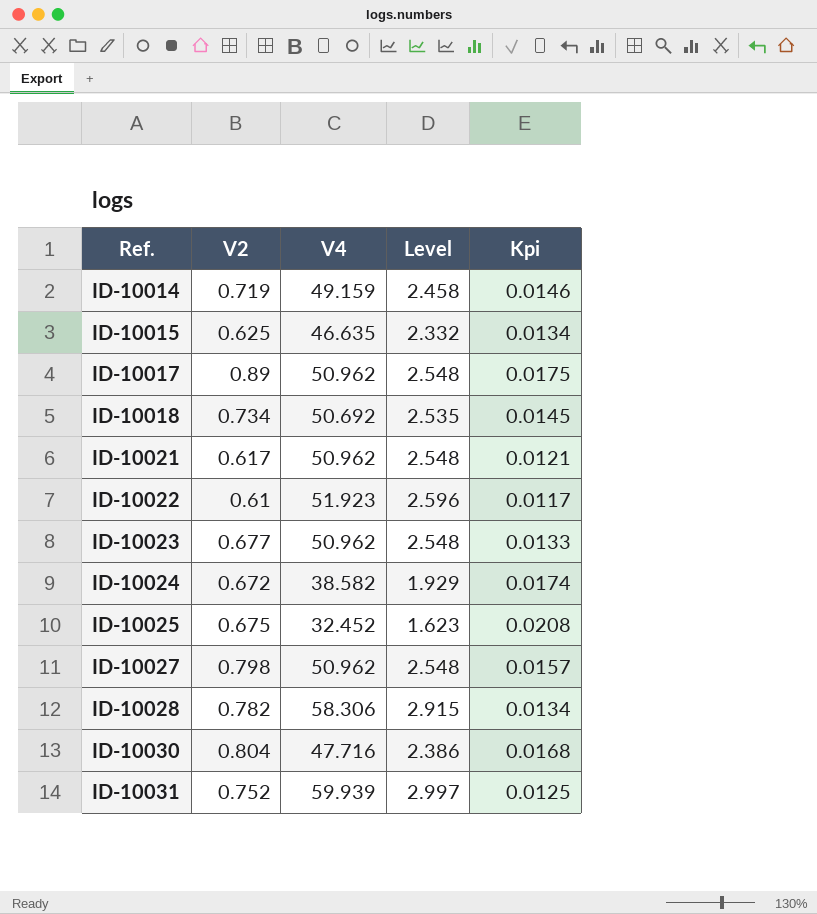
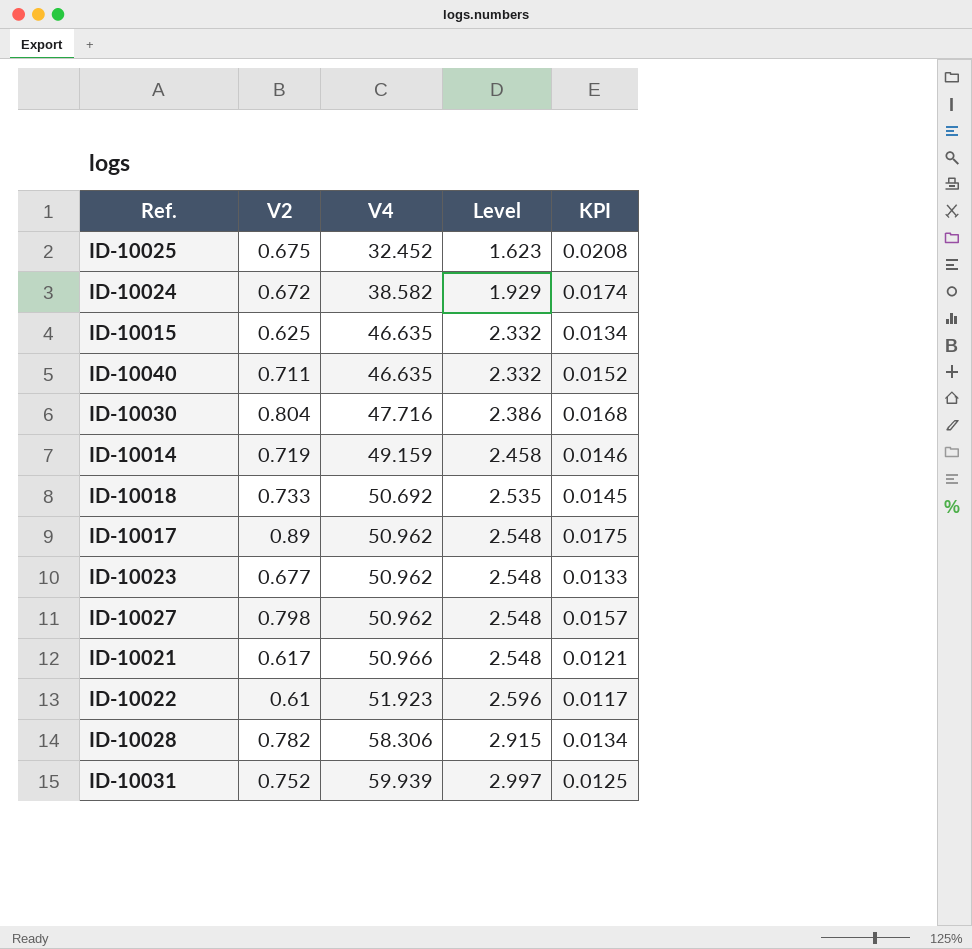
row order: Ref. ascending -> V4 ascending
column name: Kpi -> KPI
row ID-10040: none -> 0.711 | 46.635 | 2.332 | 0.0152
ID-10018 | V2: 0.734 -> 0.733
ID-10021 | V4: 50.962 -> 50.966

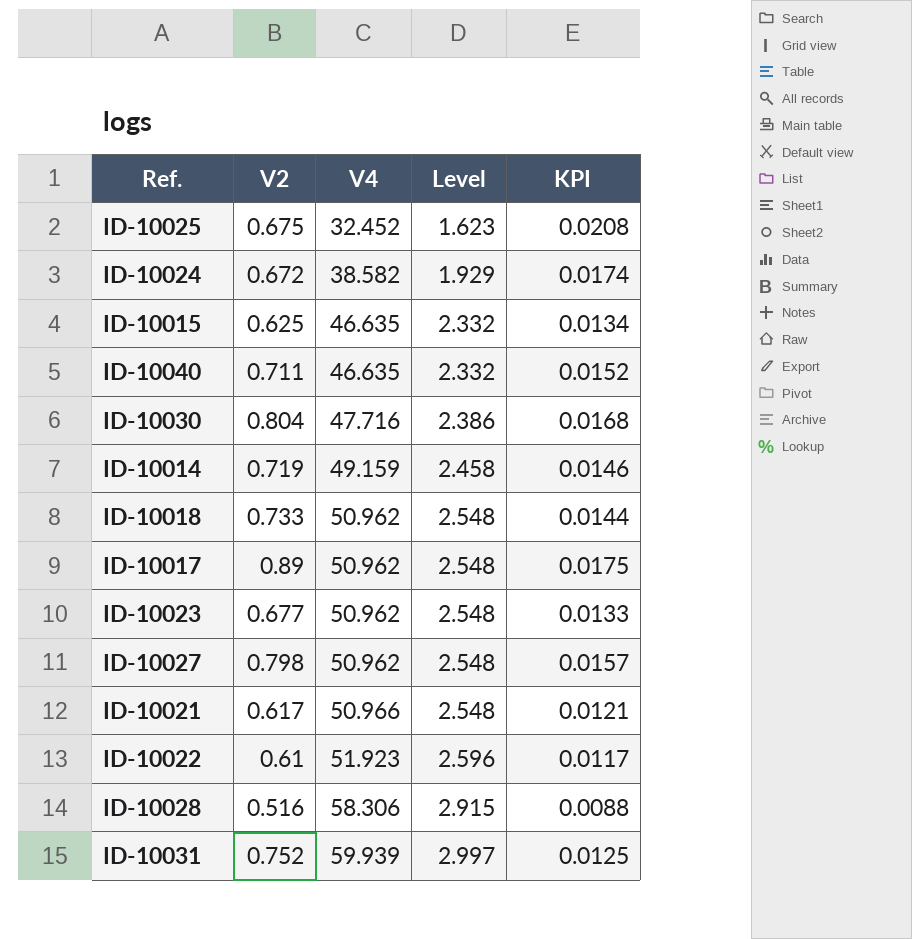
ID-10018 | V4: 50.692 -> 50.962
ID-10018 | Level: 2.535 -> 2.548
ID-10018 | KPI: 0.0145 -> 0.0144
ID-10028 | V2: 0.782 -> 0.516
ID-10028 | KPI: 0.0134 -> 0.0088

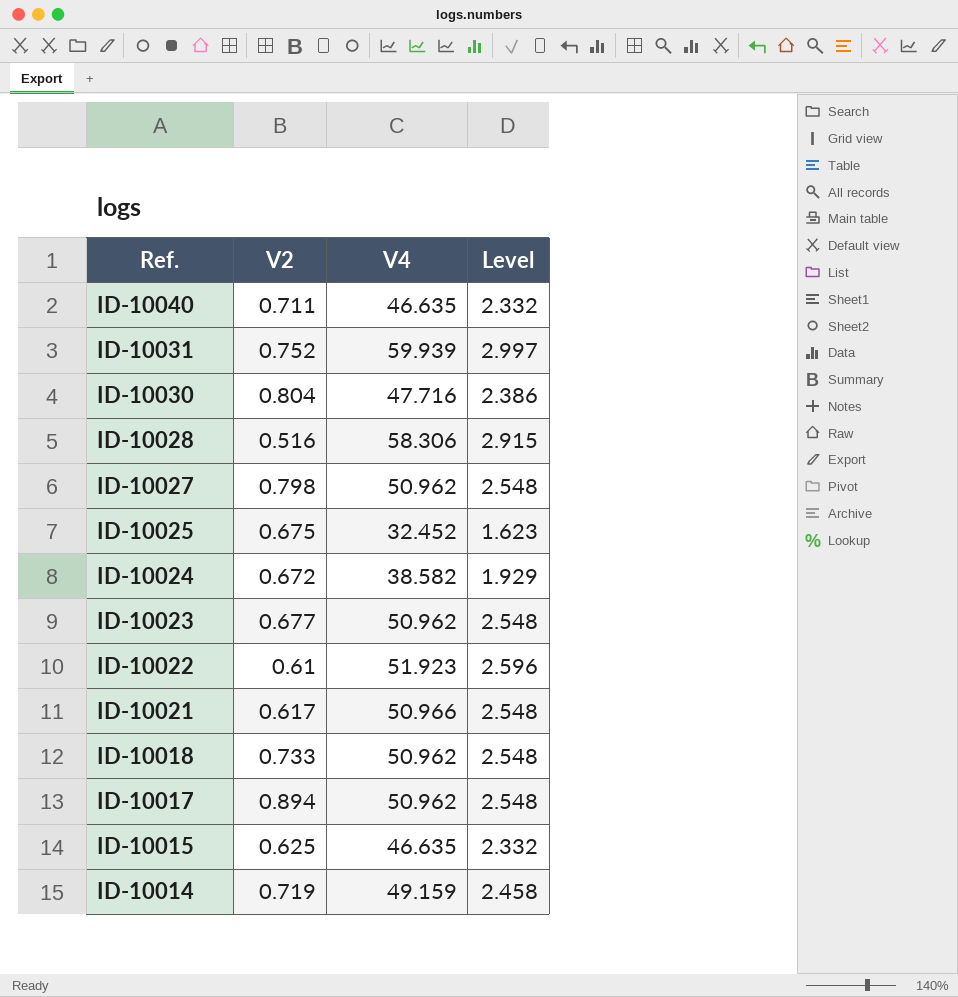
row order: V4 ascending -> Ref. descending
column KPI | formula: [V2] / [V4] -> none
ID-10017 | V2: 0.89 -> 0.894

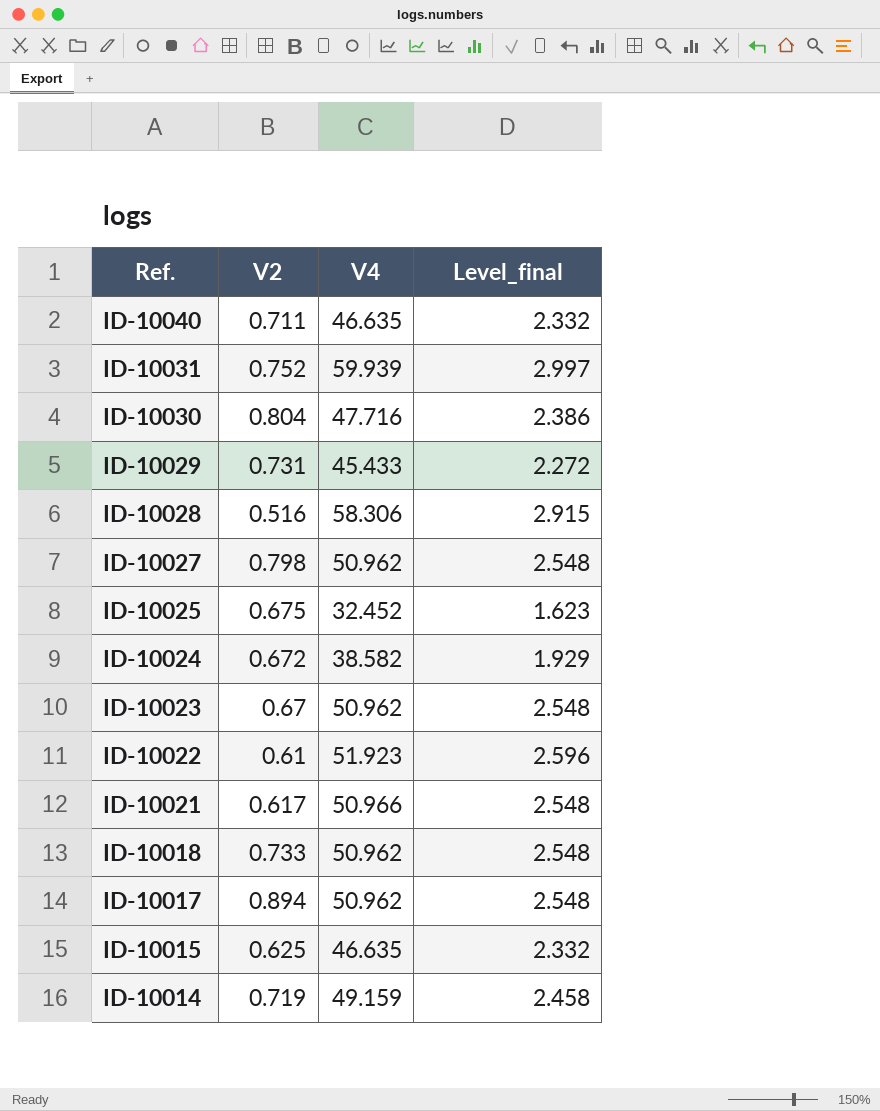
column name: Level -> Level_final
row ID-10029: none -> 0.731 | 45.433 | 2.272
ID-10023 | V2: 0.677 -> 0.67

